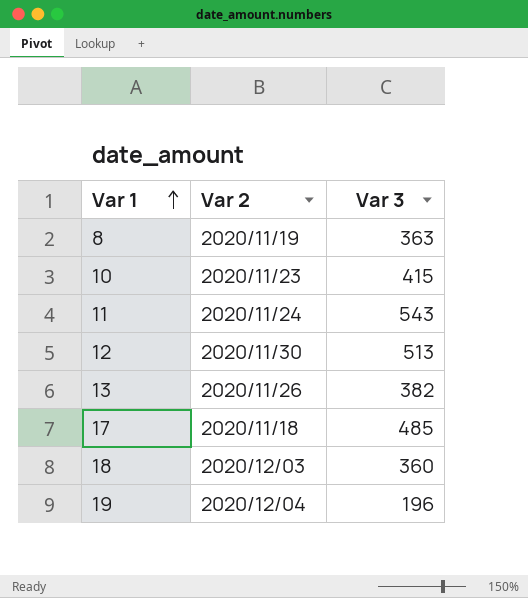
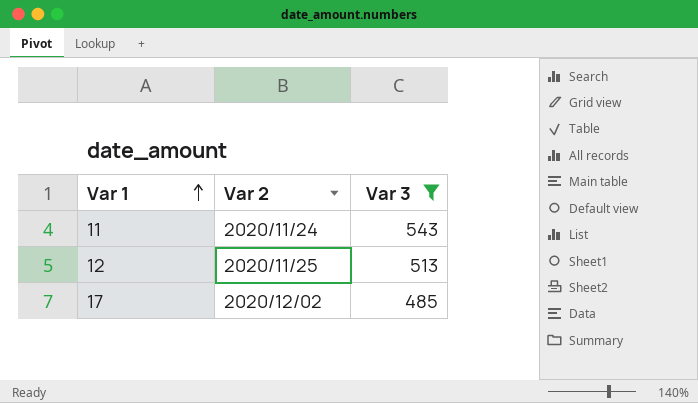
filter: none -> Var 3 >= 485
12 | Var 2: 2020/11/30 -> 2020/11/25
17 | Var 2: 2020/11/18 -> 2020/12/02

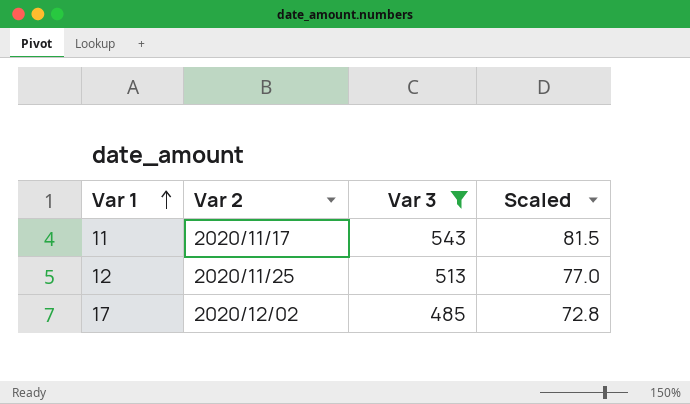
column Scaled | formula: none -> [Var 3] * 0.15
11 | Var 2: 2020/11/24 -> 2020/11/17

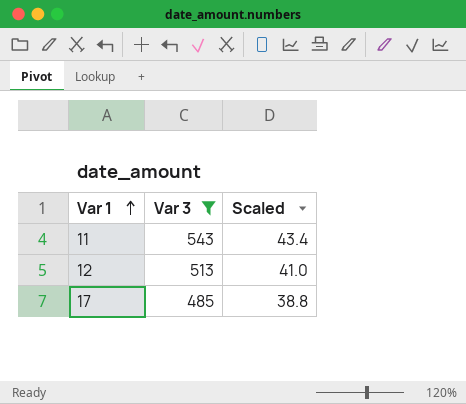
column Var 2 | position: 2 -> none
column Scaled | formula: [Var 3] * 0.15 -> [Var 3] * 0.08

